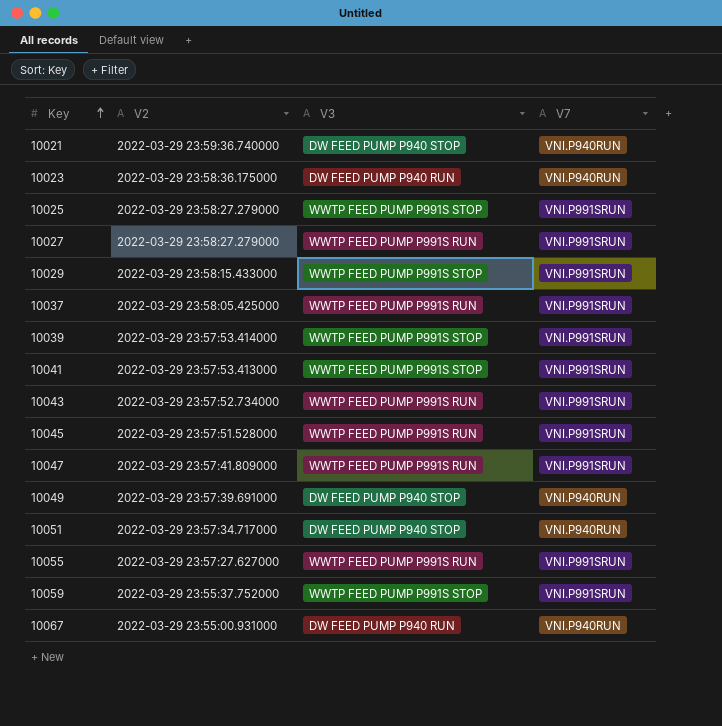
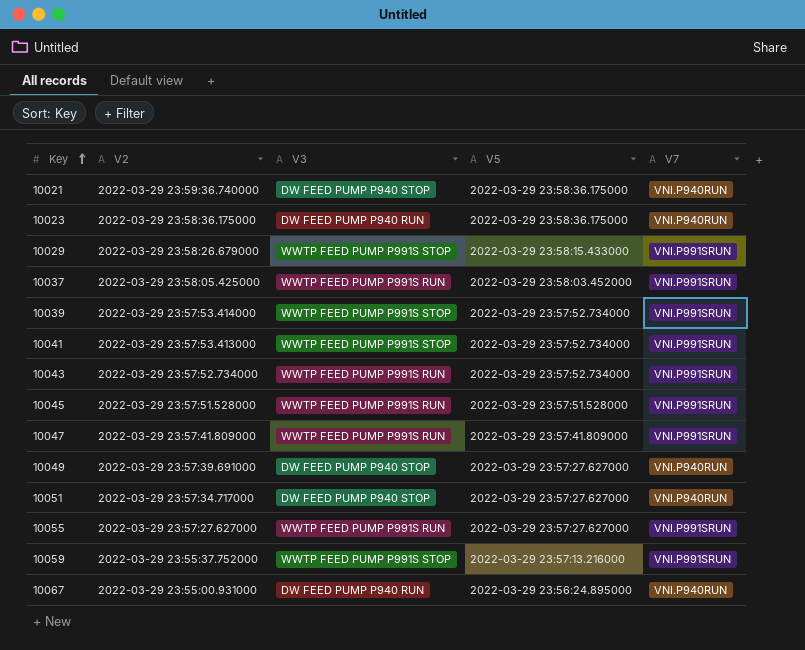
column V5 | position: none -> 4
row 10025: 2022-03-29 23:58:27.279000 | WWTP FEED PUMP P991S STOP | VNI.P991SRUN -> none
row 10027: 2022-03-29 23:58:27.279000 | WWTP FEED PUMP P991S RUN | VNI.P991SRUN -> none
10029 | V2: 2022-03-29 23:58:15.433000 -> 2022-03-29 23:58:26.679000

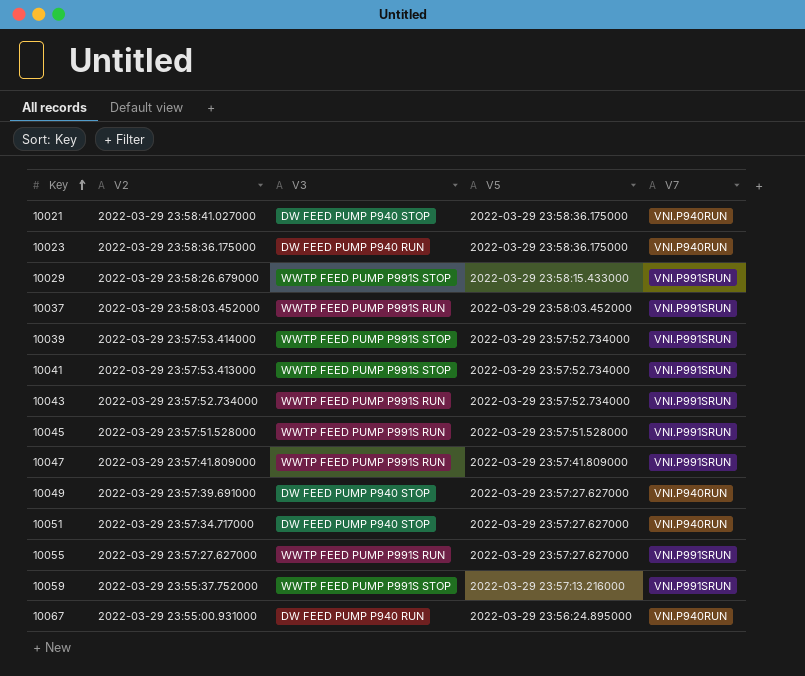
10021 | V2: 2022-03-29 23:59:36.740000 -> 2022-03-29 23:58:41.027000
10037 | V2: 2022-03-29 23:58:05.425000 -> 2022-03-29 23:58:03.452000

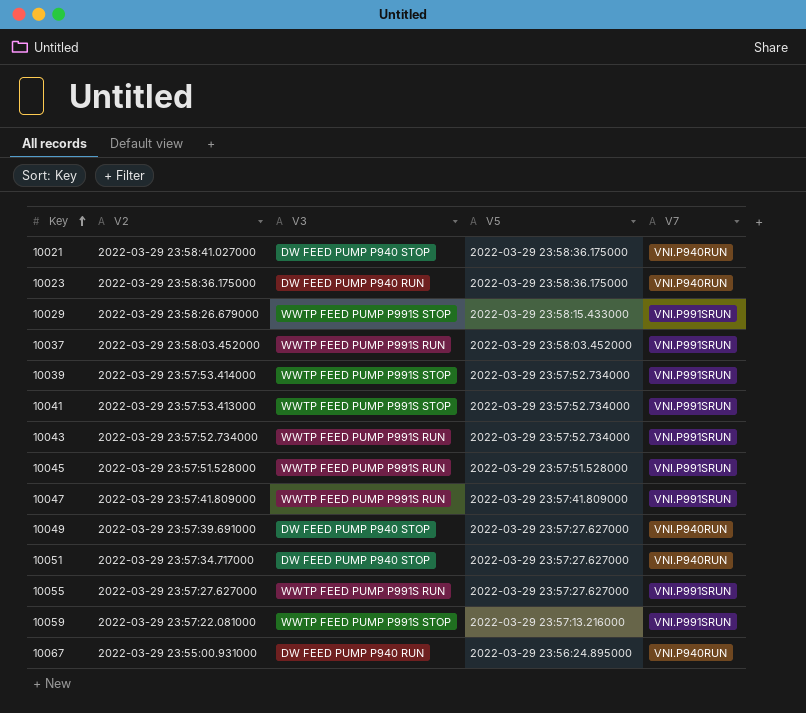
10059 | V2: 2022-03-29 23:55:37.752000 -> 2022-03-29 23:57:22.081000

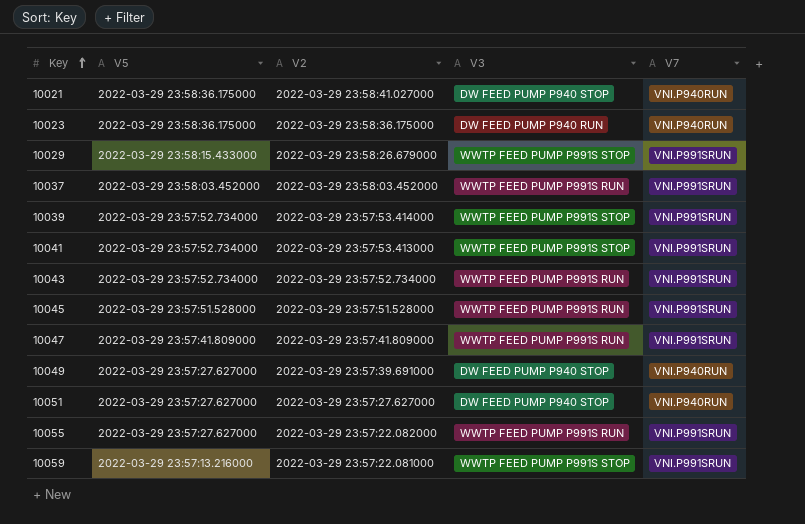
column V5 | position: 4 -> 2
row 10067: 2022-03-29 23:55:00.931000 | DW FEED PUMP P940 RUN | 2022-03-29 23:56:24.895000 | VNI.P940RUN -> none
10051 | V2: 2022-03-29 23:57:34.717000 -> 2022-03-29 23:57:27.627000
10055 | V2: 2022-03-29 23:57:27.627000 -> 2022-03-29 23:57:22.082000

